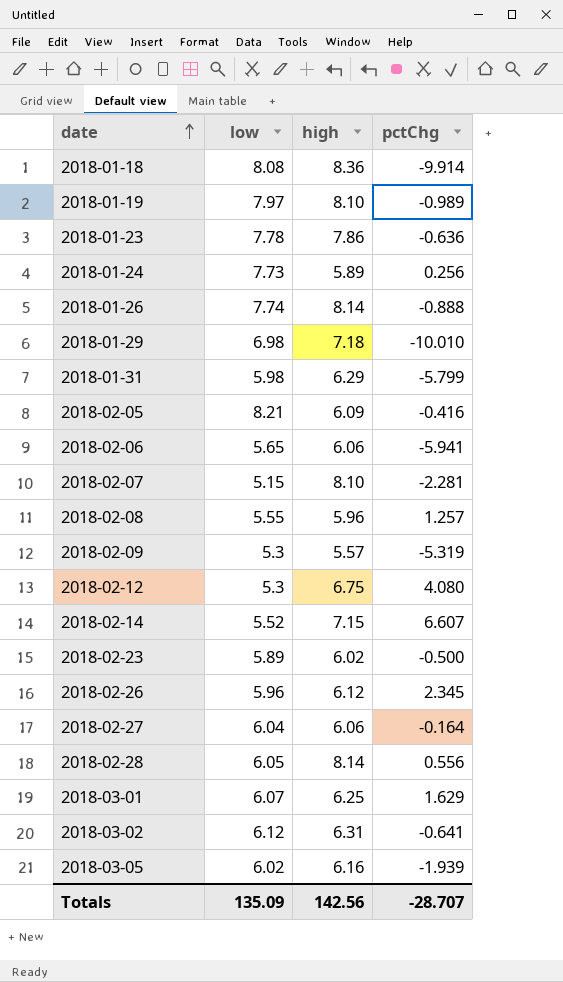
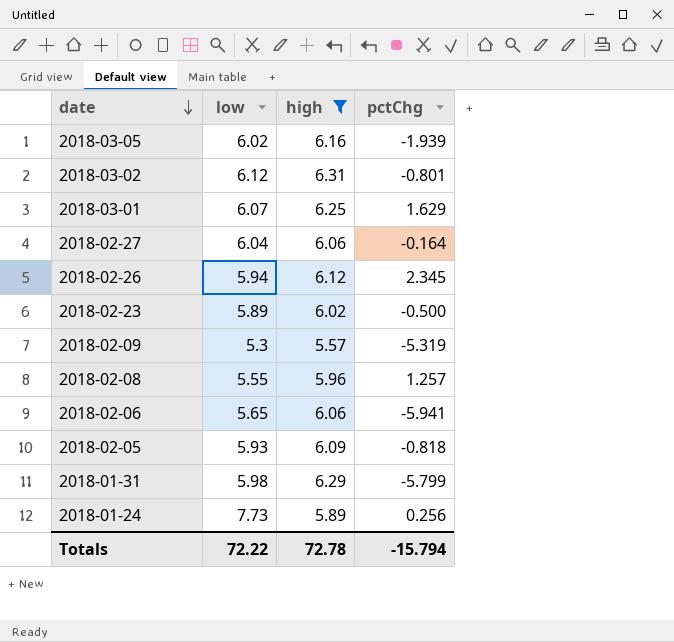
filter: none -> high <= 6.31
row order: date ascending -> date descending
2018-03-02 | pctChg: -0.641 -> -0.801
2018-02-26 | low: 5.96 -> 5.94
2018-02-05 | low: 8.21 -> 5.93
2018-02-05 | pctChg: -0.416 -> -0.818
Totals | low: 135.09 -> 72.22
Totals | high: 142.56 -> 72.78
Totals | pctChg: -28.707 -> -15.794

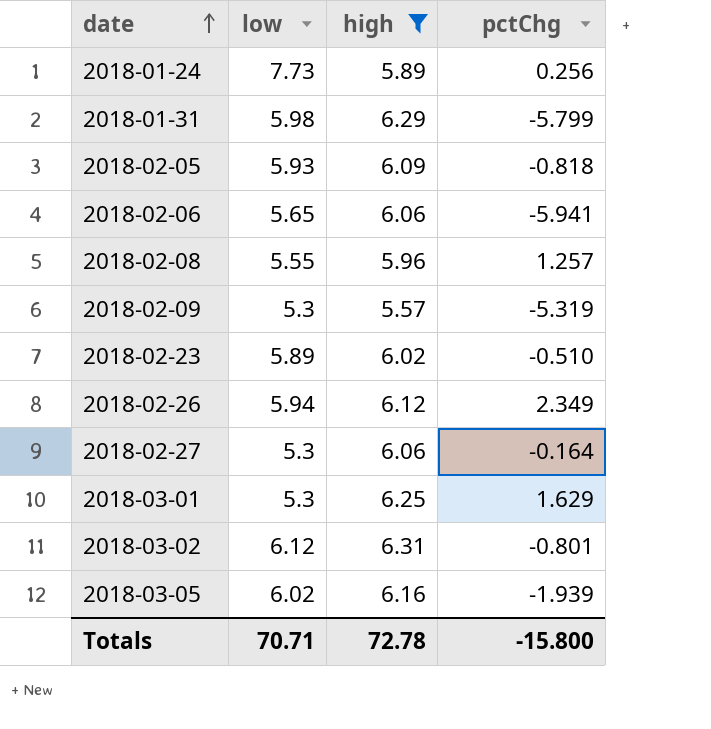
row order: date descending -> date ascending
2018-02-23 | pctChg: -0.500 -> -0.510
2018-02-26 | pctChg: 2.345 -> 2.349
2018-02-27 | low: 6.04 -> 5.3
2018-03-01 | low: 6.07 -> 5.3
Totals | low: 72.22 -> 70.71
Totals | pctChg: -15.794 -> -15.800

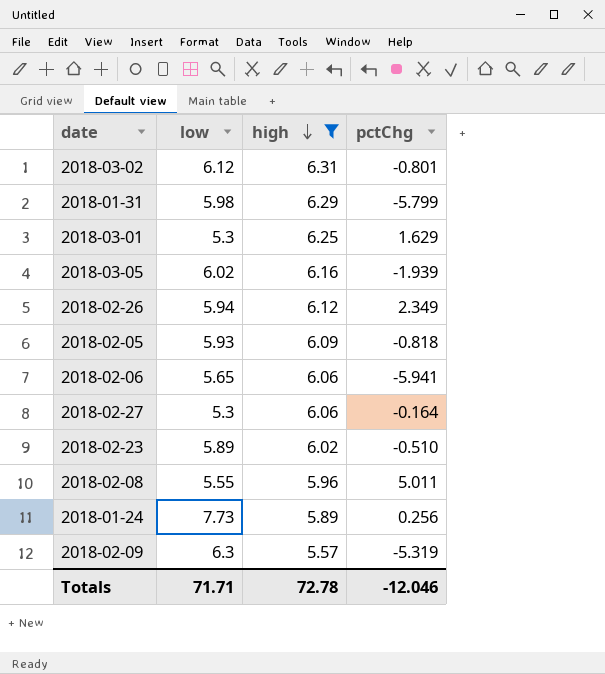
row order: date ascending -> high descending
2018-02-08 | pctChg: 1.257 -> 5.011
2018-02-09 | low: 5.3 -> 6.3
Totals | low: 70.71 -> 71.71
Totals | pctChg: -15.800 -> -12.046

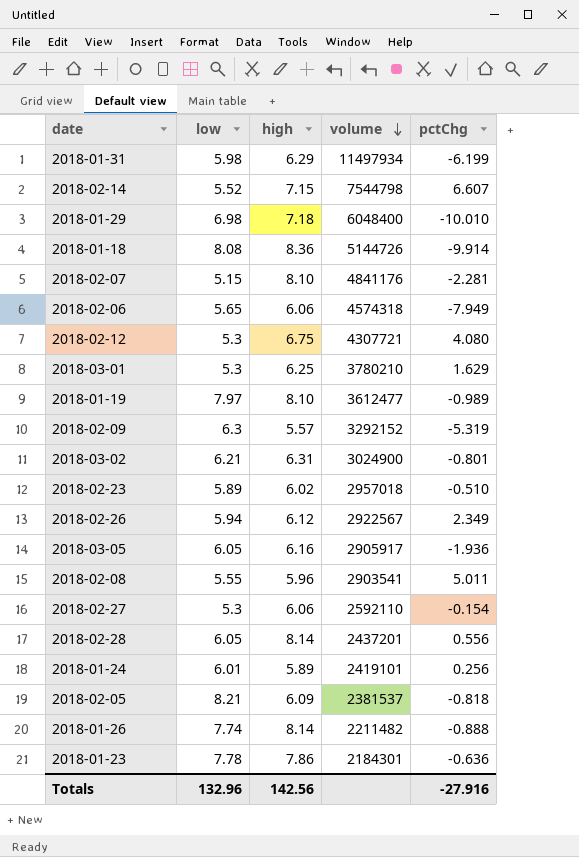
filter: high <= 6.31 -> none
row order: high descending -> volume descending
column volume | position: none -> 4
2018-01-31 | pctChg: -5.799 -> -6.199
2018-02-06 | pctChg: -5.941 -> -7.949
2018-03-02 | low: 6.12 -> 6.21
2018-03-05 | low: 6.02 -> 6.05
2018-03-05 | pctChg: -1.939 -> -1.936
2018-02-27 | pctChg: -0.164 -> -0.154
2018-01-24 | low: 7.73 -> 6.01
2018-02-05 | low: 5.93 -> 8.21
Totals | low: 71.71 -> 132.96
Totals | high: 72.78 -> 142.56
Totals | pctChg: -12.046 -> -27.916

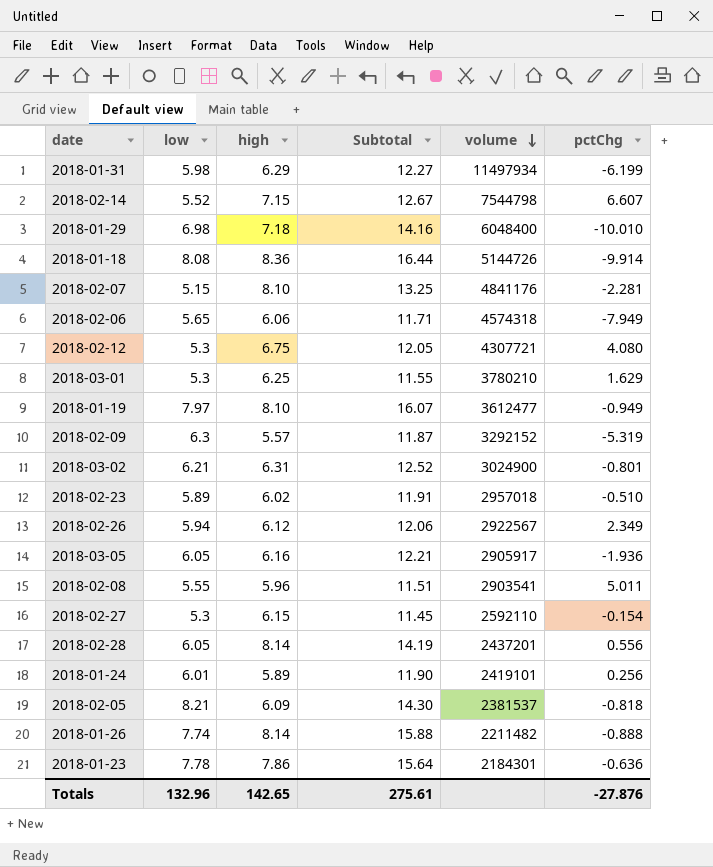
column Subtotal | formula: none -> [low] + [high]
2018-01-19 | pctChg: -0.989 -> -0.949
2018-02-27 | high: 6.06 -> 6.15
Totals | high: 142.56 -> 142.65
Totals | pctChg: -27.916 -> -27.876

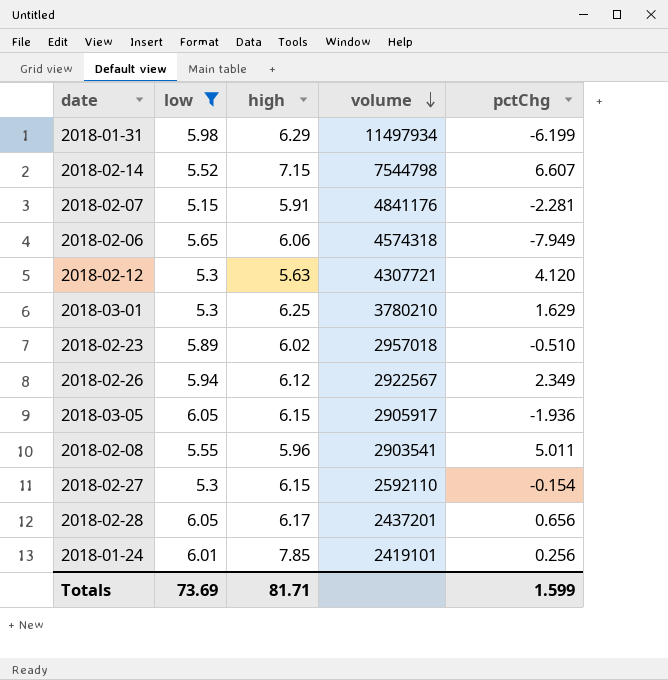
filter: none -> low <= 6.05
column Subtotal | formula: [low] + [high] -> none
2018-02-07 | high: 8.10 -> 5.91
2018-02-12 | high: 6.75 -> 5.63
2018-02-12 | pctChg: 4.080 -> 4.120
2018-03-05 | high: 6.16 -> 6.15
2018-02-28 | high: 8.14 -> 6.17
2018-02-28 | pctChg: 0.556 -> 0.656
2018-01-24 | high: 5.89 -> 7.85
Totals | low: 132.96 -> 73.69
Totals | high: 142.65 -> 81.71
Totals | pctChg: -27.876 -> 1.599

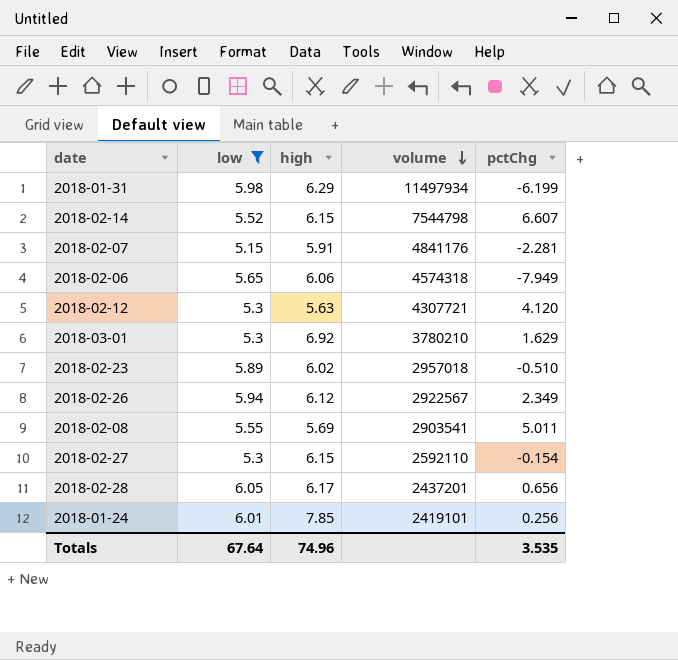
row 2018-03-05: 6.05 | 6.15 | 2905917 | -1.936 -> none
2018-02-14 | high: 7.15 -> 6.15
2018-03-01 | high: 6.25 -> 6.92
2018-02-08 | high: 5.96 -> 5.69
Totals | low: 73.69 -> 67.64
Totals | high: 81.71 -> 74.96
Totals | pctChg: 1.599 -> 3.535

